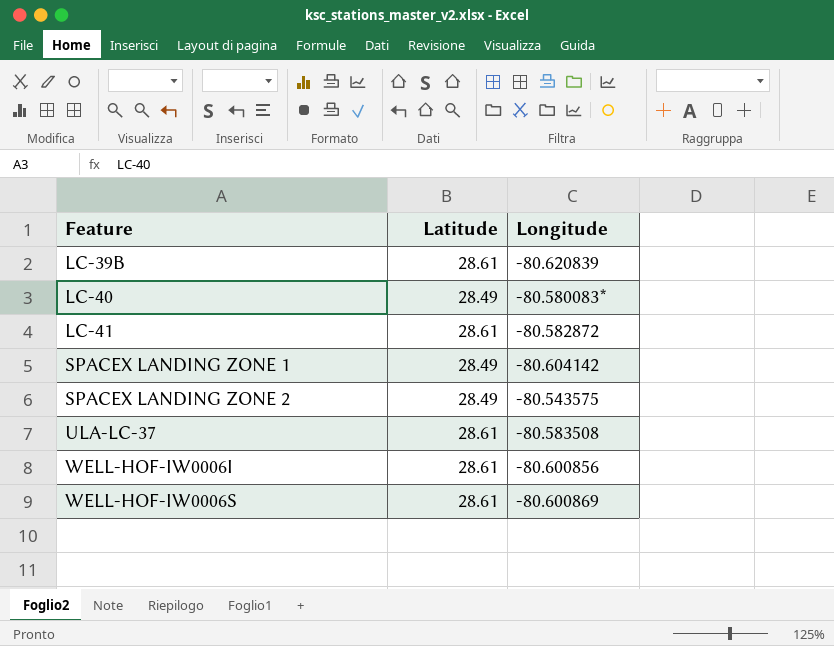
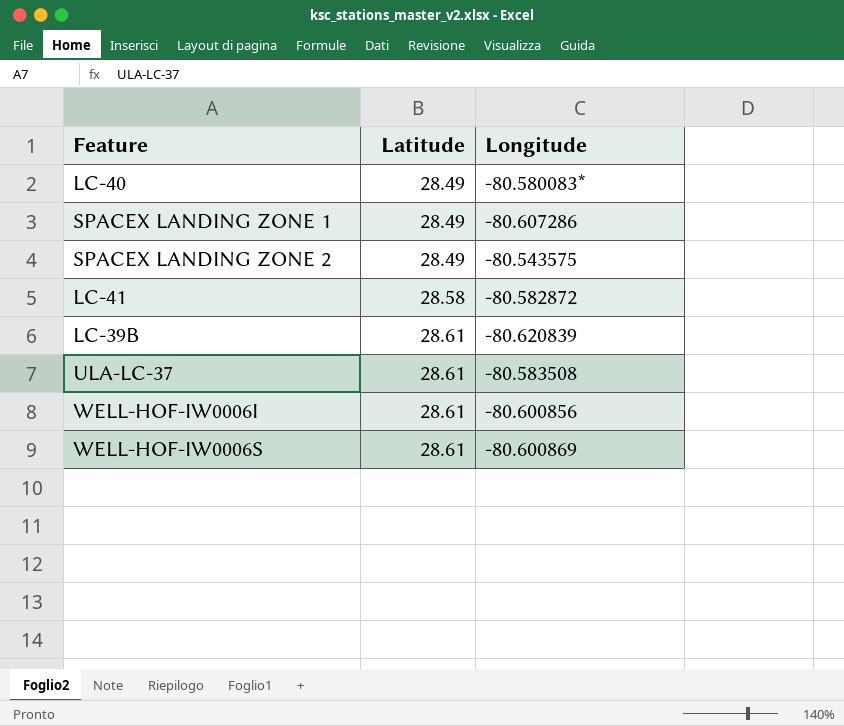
row order: Feature ascending -> Latitude ascending
SPACEX LANDING ZONE 1 | Longitude: -80.604142 -> -80.607286
LC-41 | Latitude: 28.61 -> 28.58

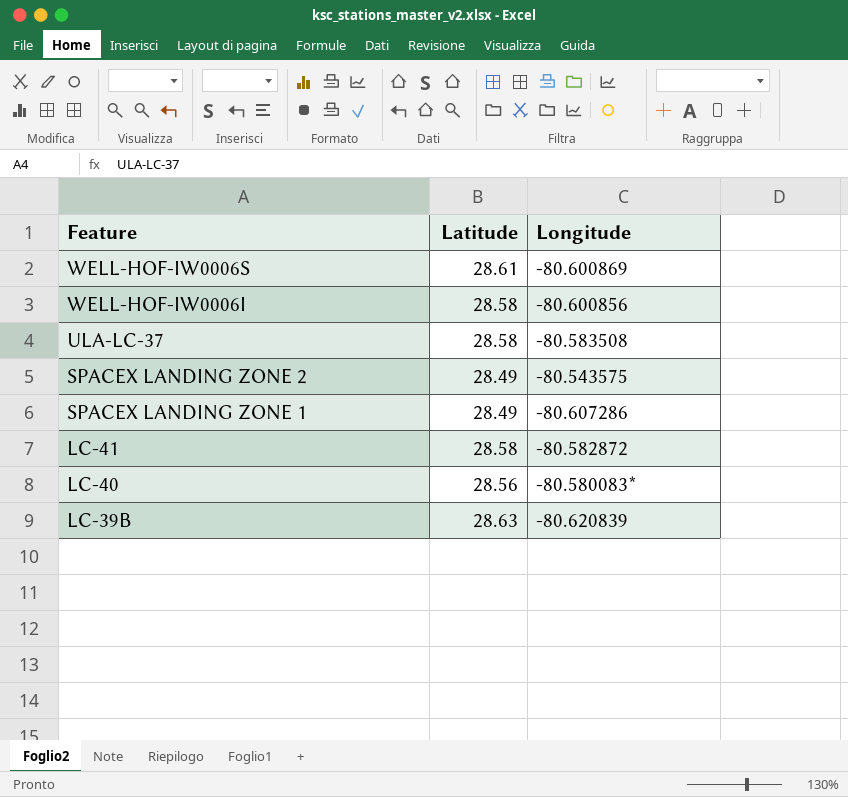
row order: Latitude ascending -> Feature descending
WELL-HOF-IW0006I | Latitude: 28.61 -> 28.58
ULA-LC-37 | Latitude: 28.61 -> 28.58
LC-40 | Latitude: 28.49 -> 28.56
LC-39B | Latitude: 28.61 -> 28.63

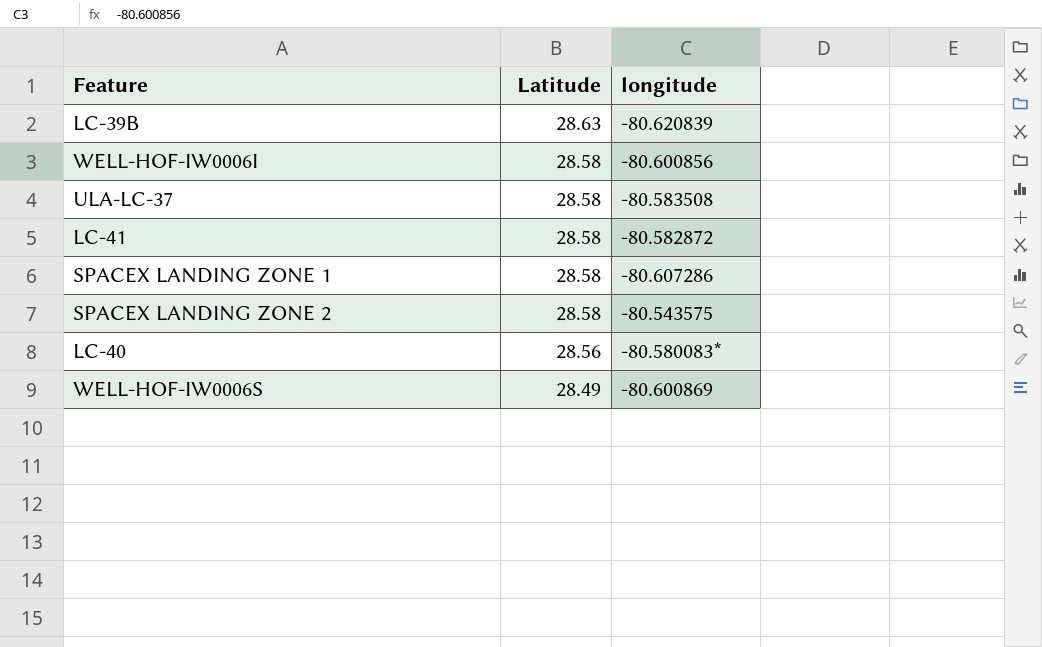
row order: Feature descending -> Latitude descending
column name: Longitude -> longitude
SPACEX LANDING ZONE 1 | Latitude: 28.49 -> 28.58
SPACEX LANDING ZONE 2 | Latitude: 28.49 -> 28.58
WELL-HOF-IW0006S | Latitude: 28.61 -> 28.49

